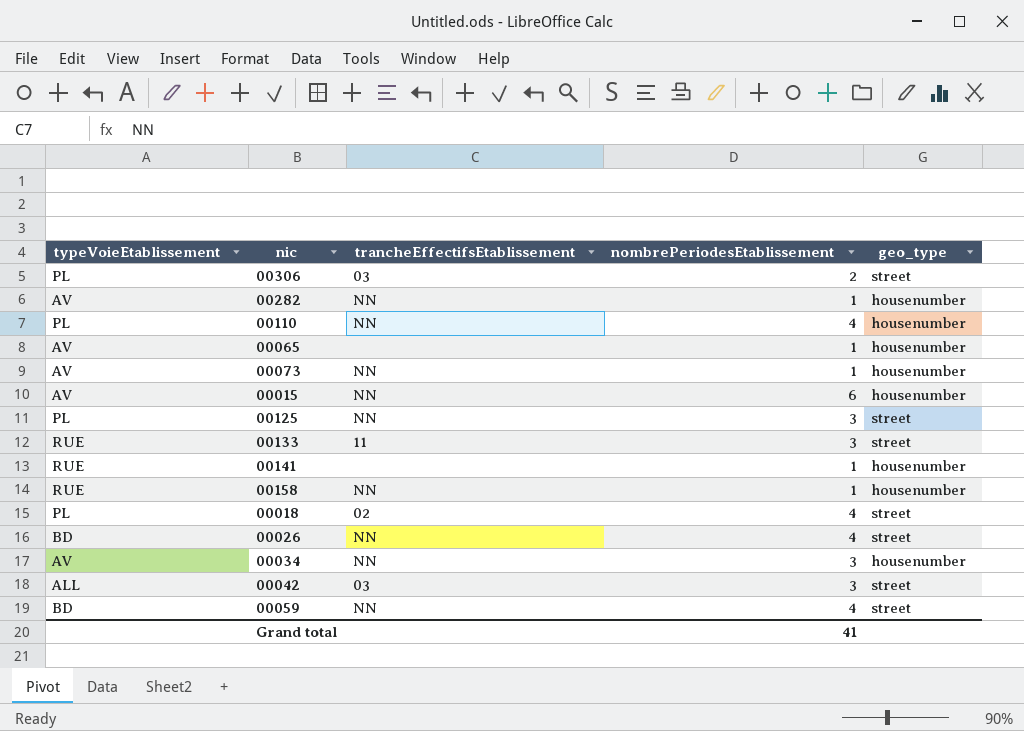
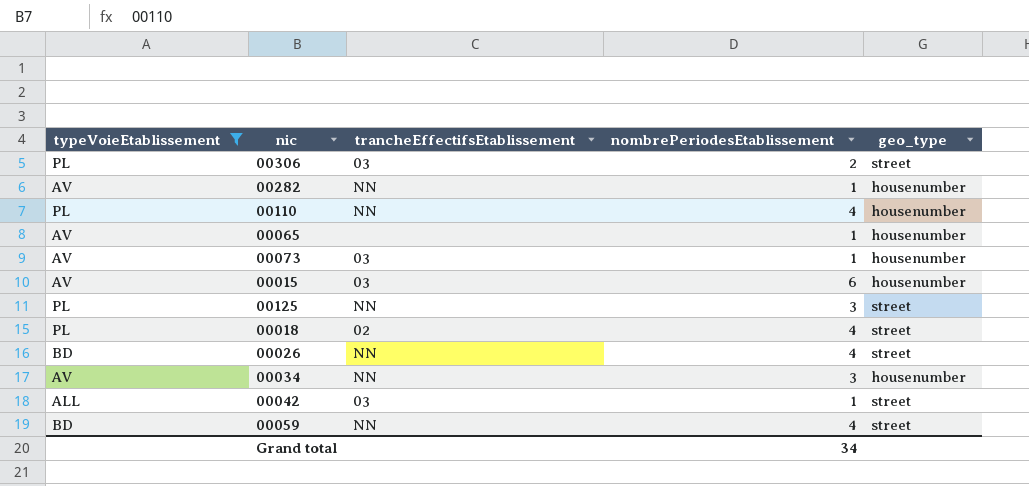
filter: none -> typeVoieEtablissement != RUE
00073 | trancheEffectifsEtablissement: NN -> 03
00015 | trancheEffectifsEtablissement: NN -> 03
00042 | nombrePeriodesEtablissement: 3 -> 1
Grand total | nombrePeriodesEtablissement: 41 -> 34

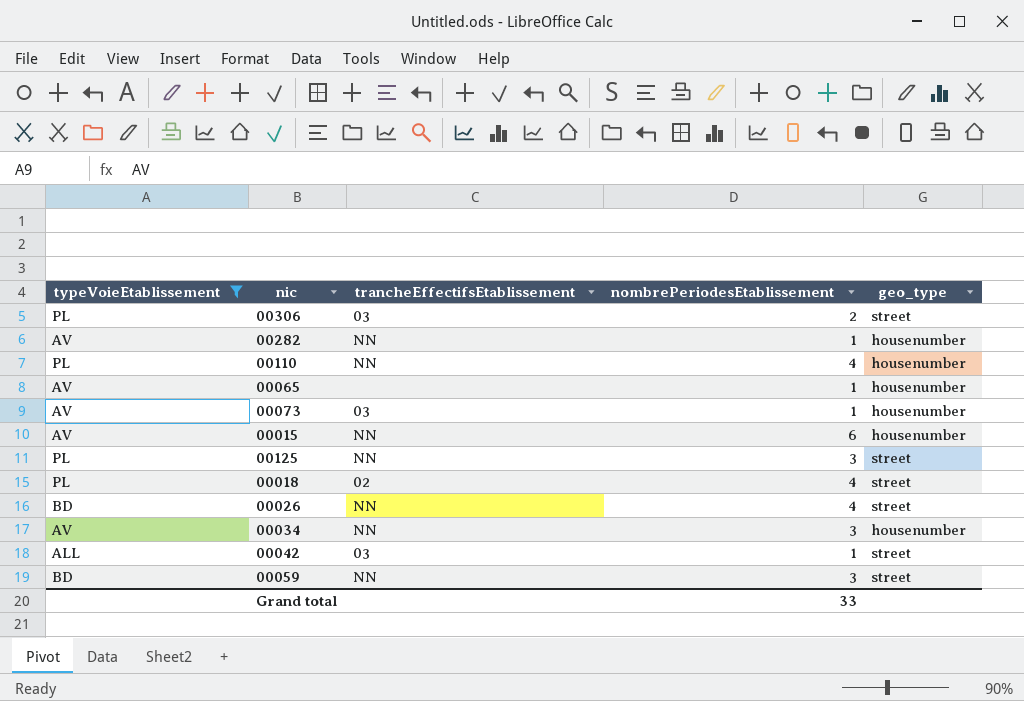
00015 | trancheEffectifsEtablissement: 03 -> NN
00059 | nombrePeriodesEtablissement: 4 -> 3
Grand total | nombrePeriodesEtablissement: 34 -> 33

